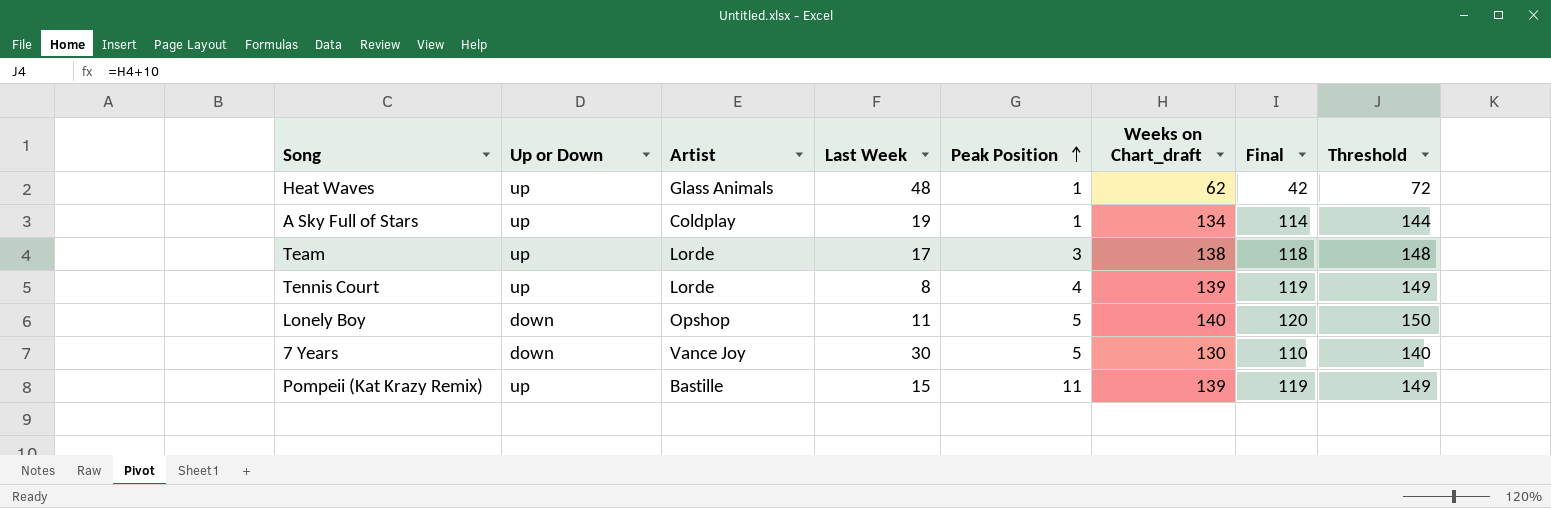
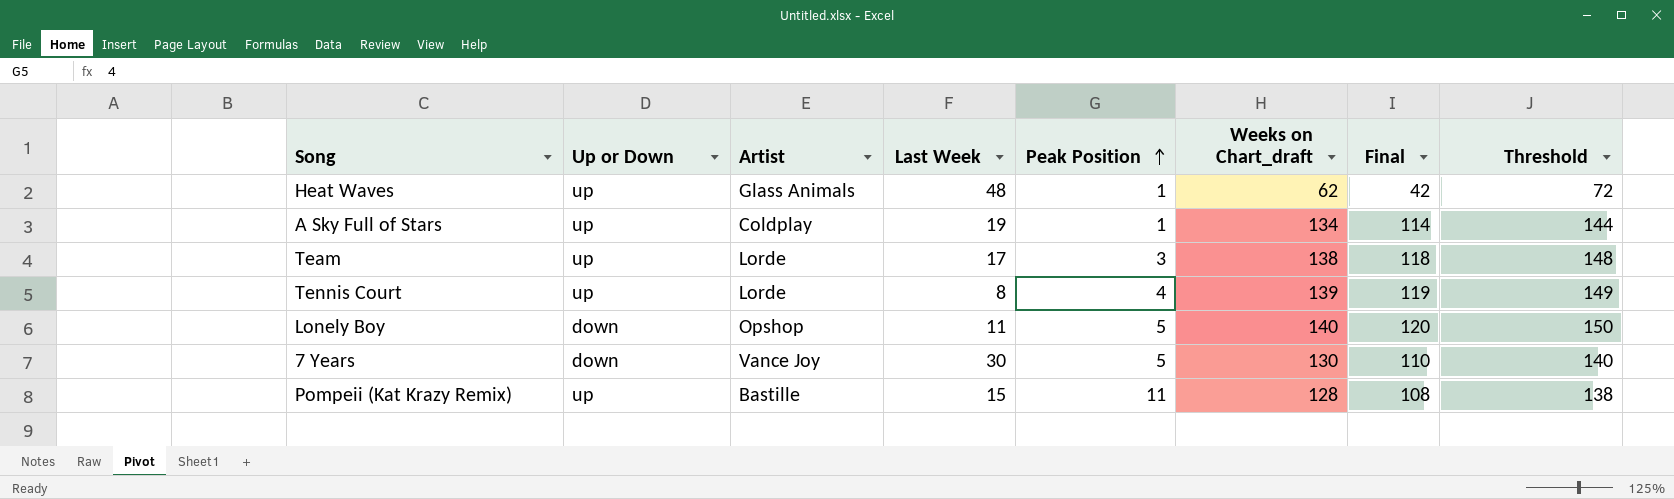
Pompeii (Kat Krazy Remix) | Weeks on Chart_draft: 139 -> 128
Pompeii (Kat Krazy Remix) | Final: 119 -> 108
Pompeii (Kat Krazy Remix) | Threshold: 149 -> 138

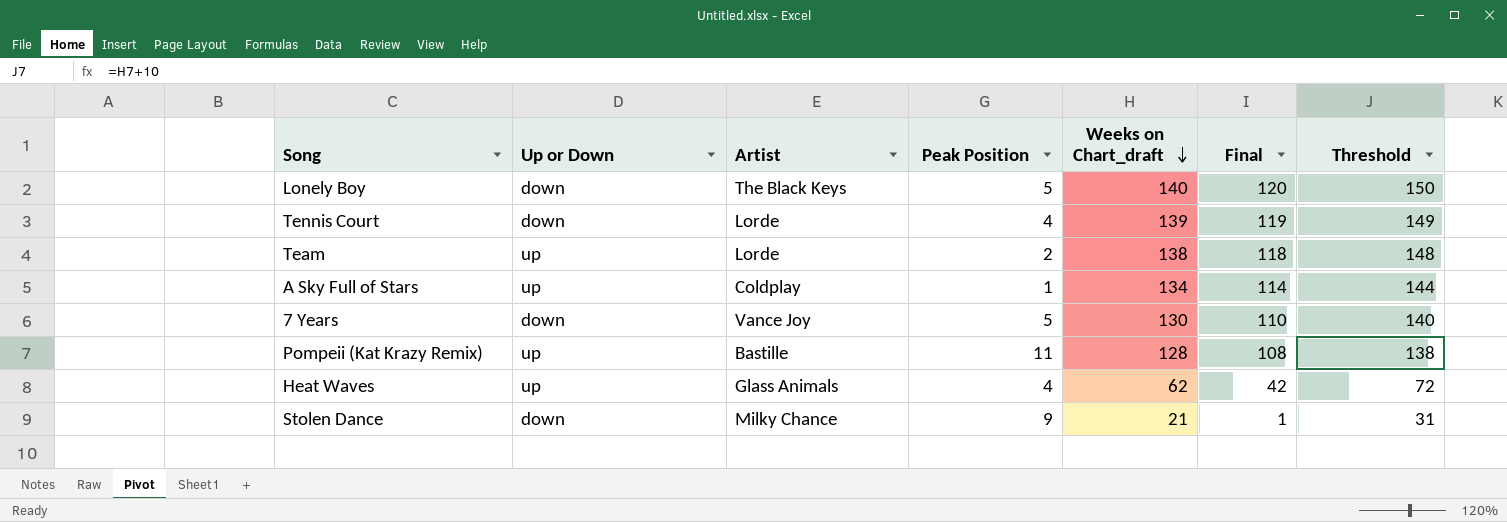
row order: Peak Position ascending -> Weeks on Chart_draft descending
column Last Week | position: 4 -> none
Lonely Boy | Artist: Opshop -> The Black Keys
Tennis Court | Up or Down: up -> down
Team | Peak Position: 3 -> 2
Heat Waves | Peak Position: 1 -> 4
row Stolen Dance: none -> down | Milky Chance | 9 | 21 | 1 | 31

